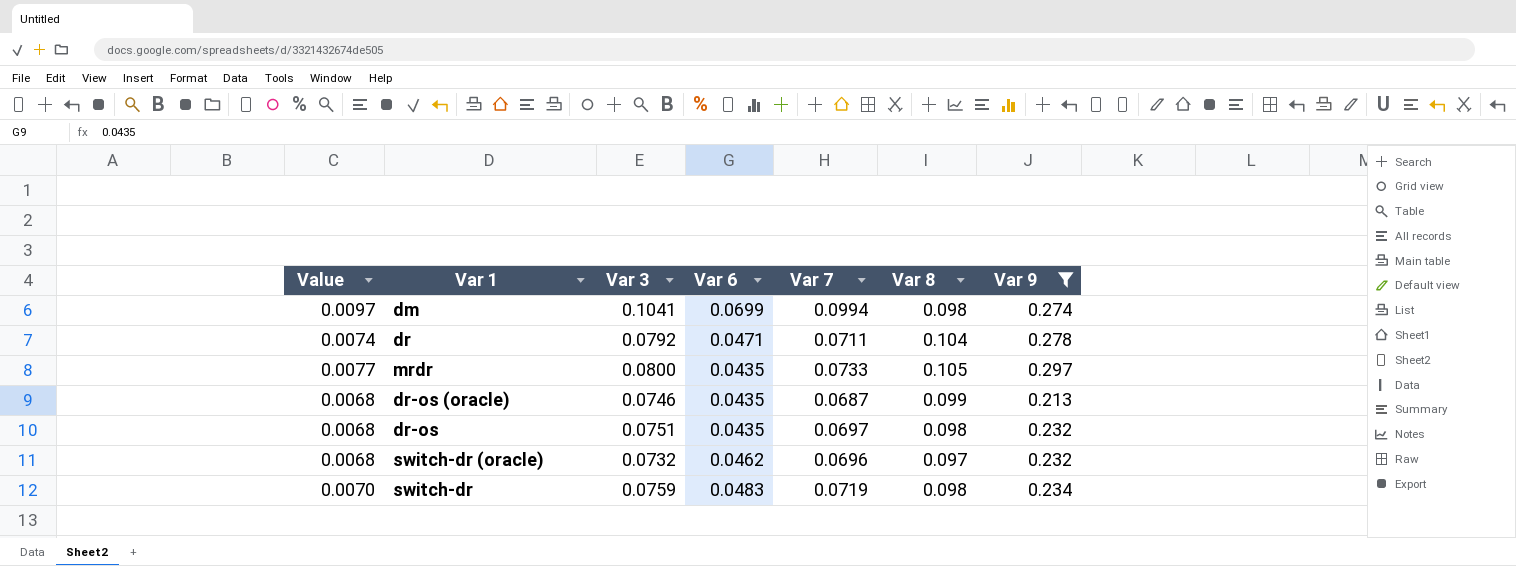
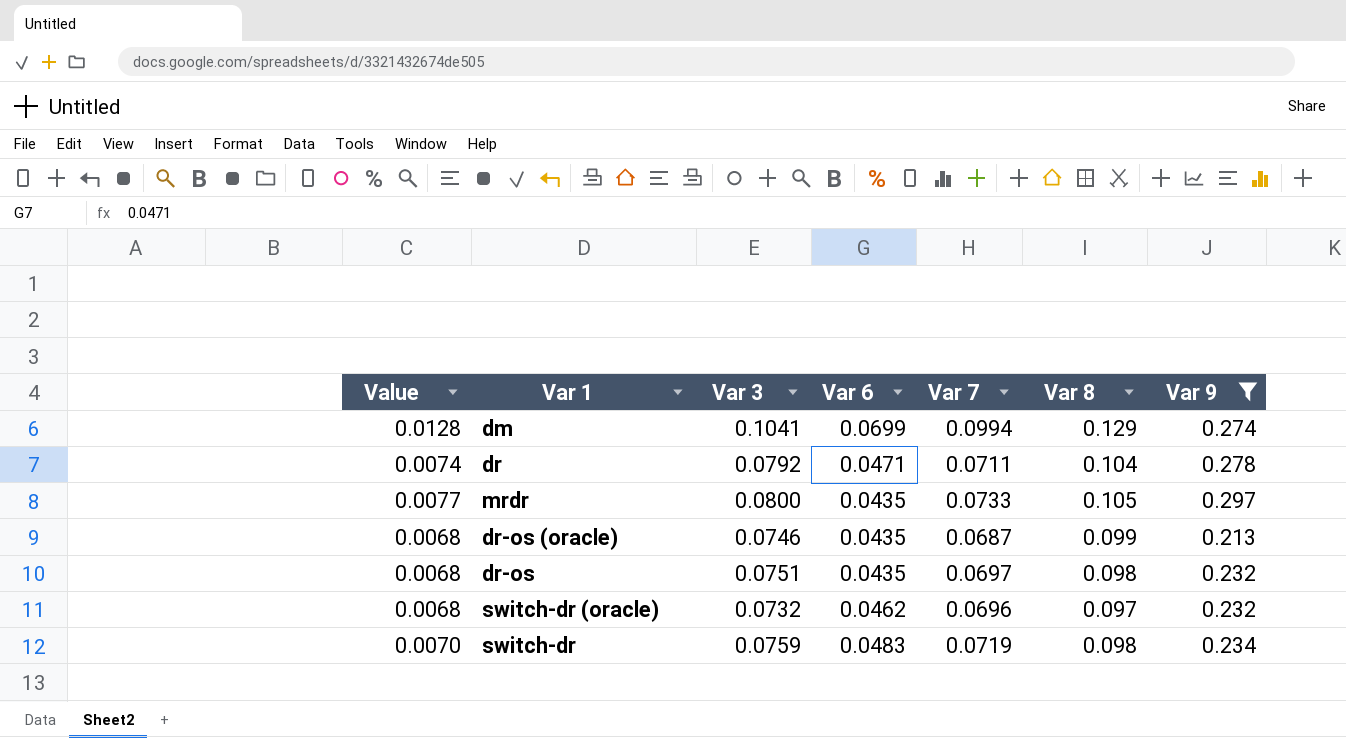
dm | Value: 0.0097 -> 0.0128
dm | Var 8: 0.098 -> 0.129

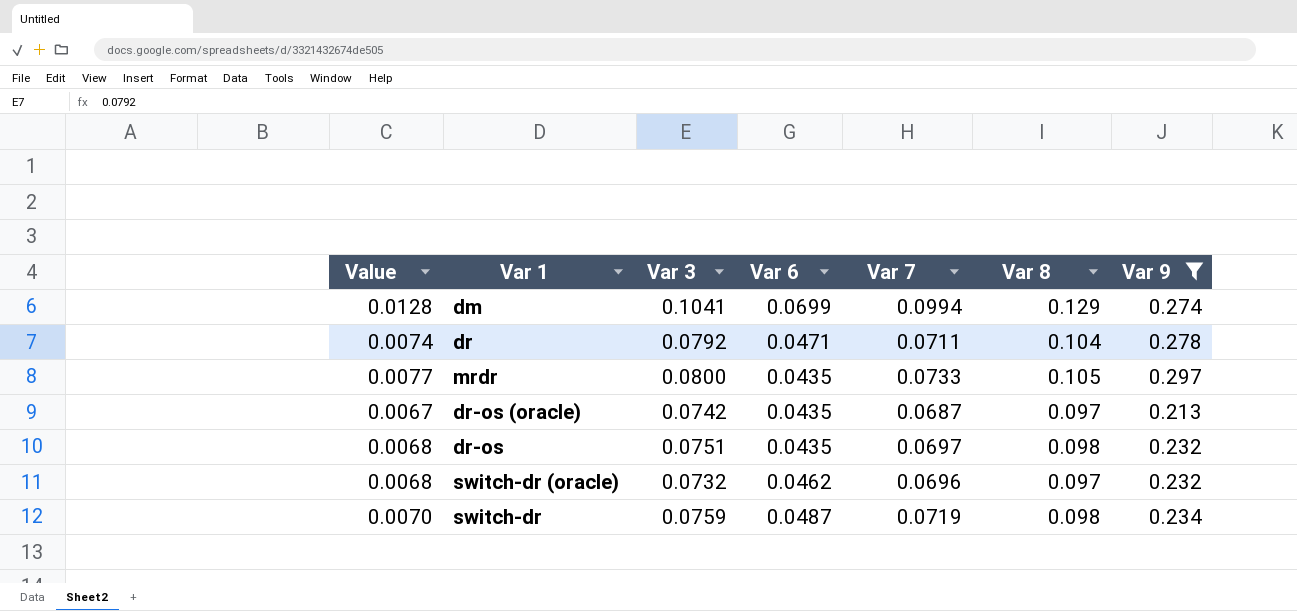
dr-os (oracle) | Value: 0.0068 -> 0.0067
dr-os (oracle) | Var 3: 0.0746 -> 0.0742
dr-os (oracle) | Var 8: 0.099 -> 0.097
switch-dr | Var 6: 0.0483 -> 0.0487

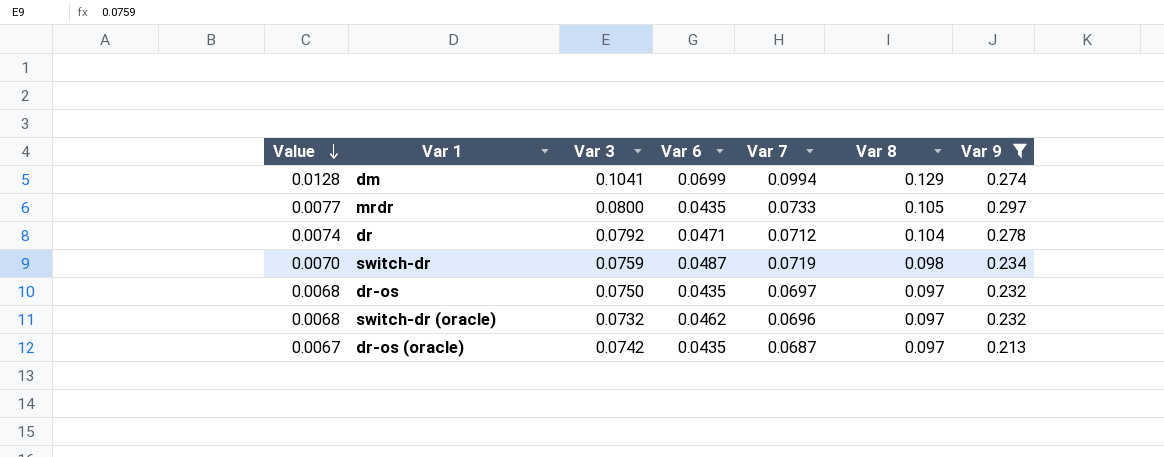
row order: none -> Value descending
dr | Var 7: 0.0711 -> 0.0712
dr-os | Var 3: 0.0751 -> 0.0750
dr-os | Var 8: 0.098 -> 0.097

